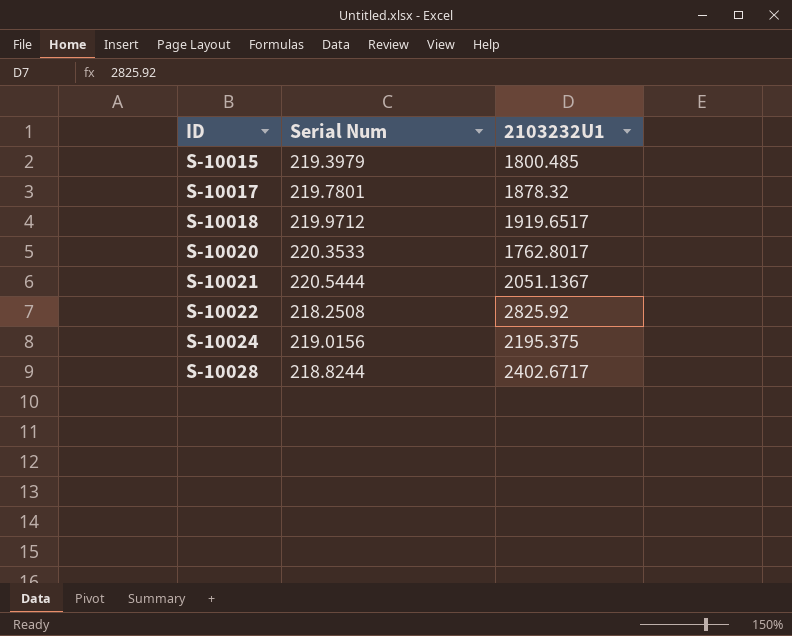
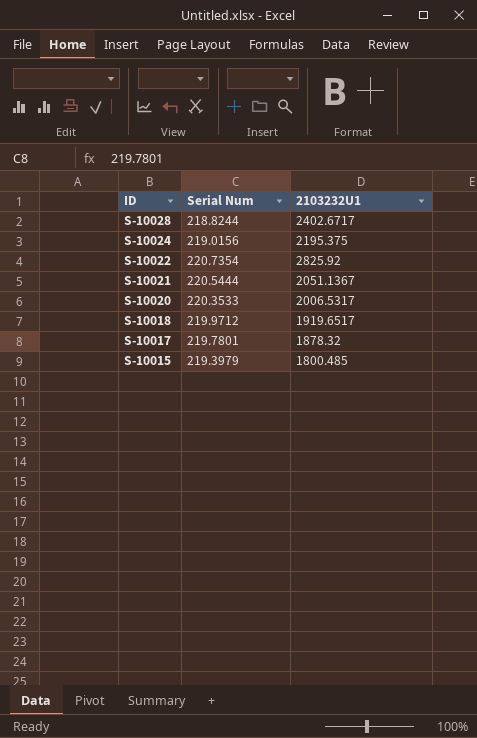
row order: ID ascending -> ID descending
S-10022 | Serial Num: 218.2508 -> 220.7354
S-10020 | 2103232U1: 1762.8017 -> 2006.5317

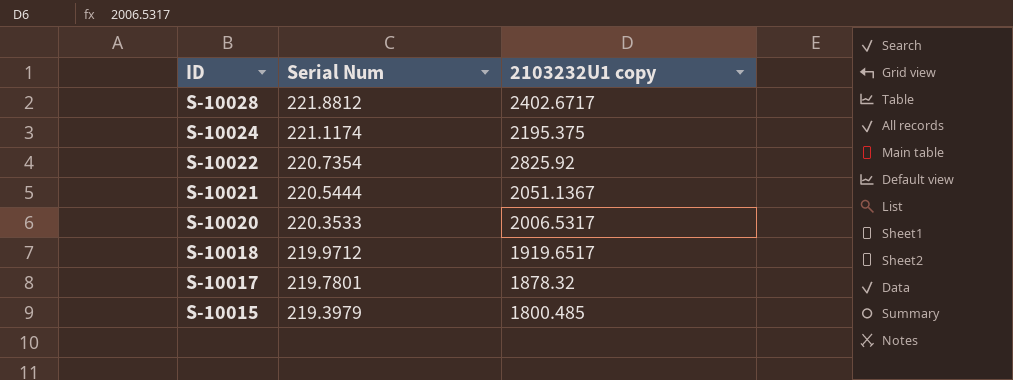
column name: 2103232U1 -> 2103232U1 copy
S-10028 | Serial Num: 218.8244 -> 221.8812
S-10024 | Serial Num: 219.0156 -> 221.1174

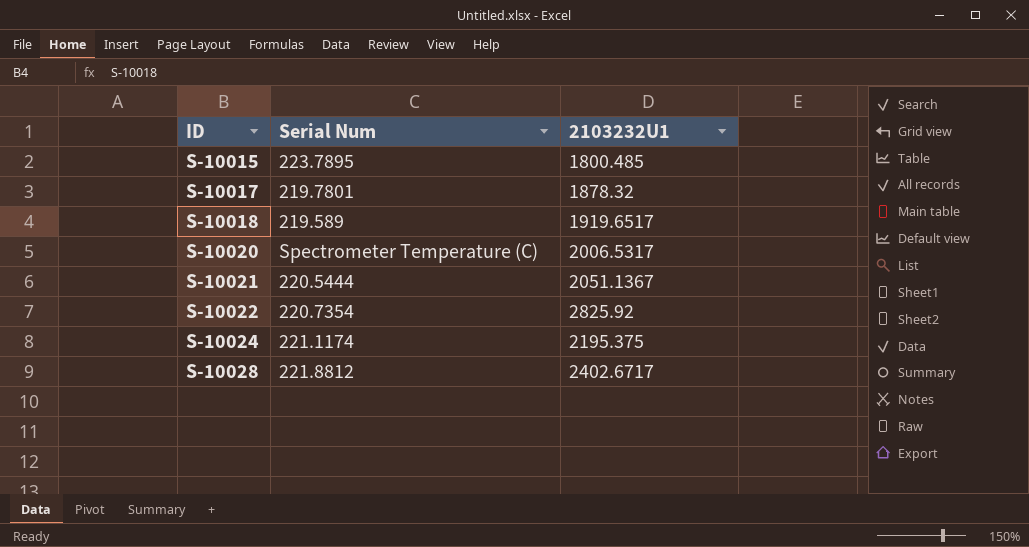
row order: ID descending -> ID ascending
column name: 2103232U1 copy -> 2103232U1
S-10015 | Serial Num: 219.3979 -> 223.7895
S-10018 | Serial Num: 219.9712 -> 219.589
S-10020 | Serial Num: 220.3533 -> Spectrometer Temperature (C)

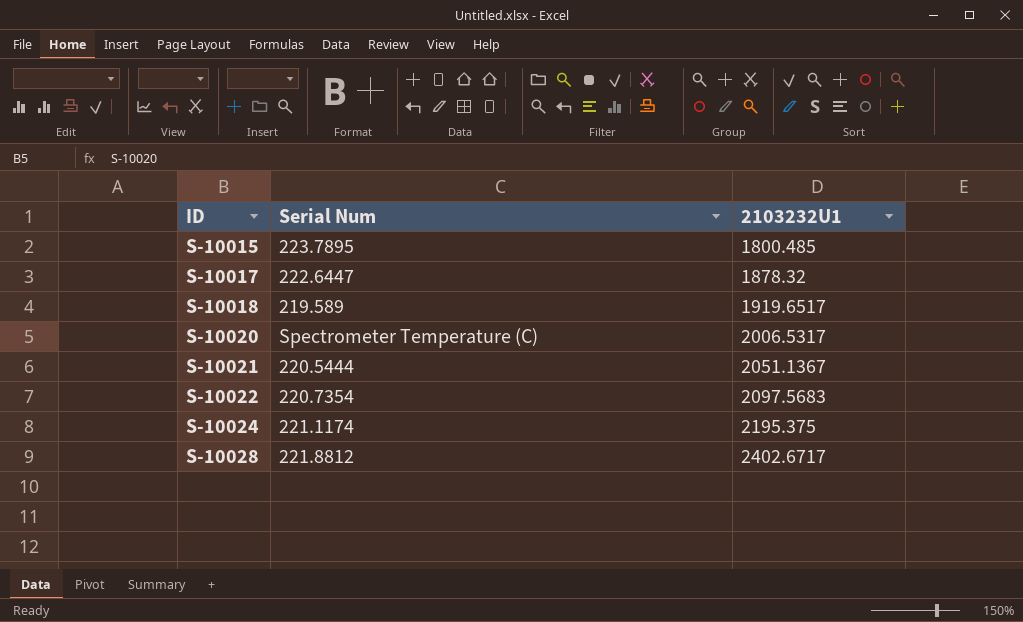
S-10017 | Serial Num: 219.7801 -> 222.6447
S-10022 | 2103232U1: 2825.92 -> 2097.5683

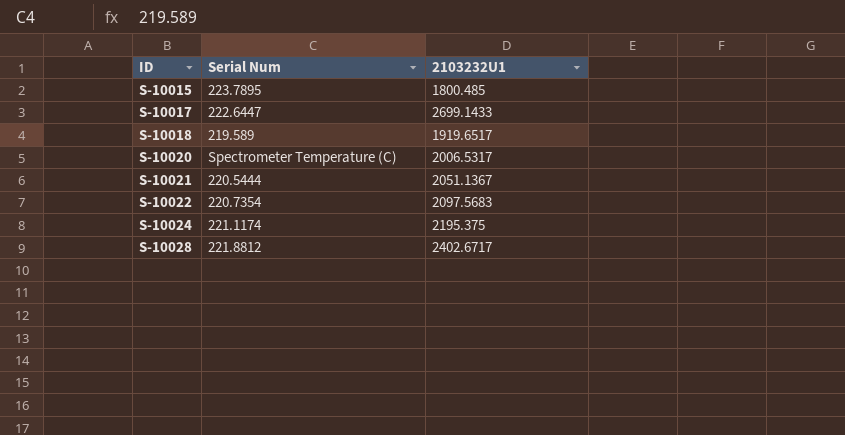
S-10017 | 2103232U1: 1878.32 -> 2699.1433

